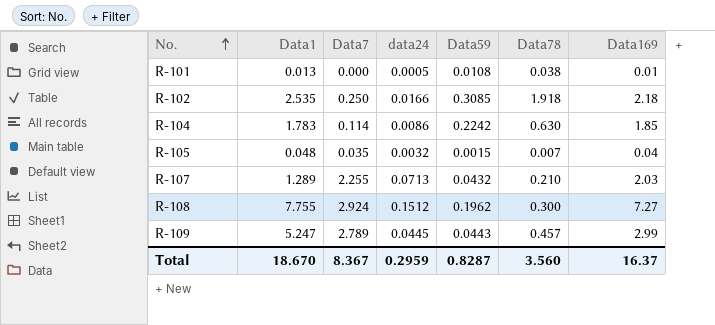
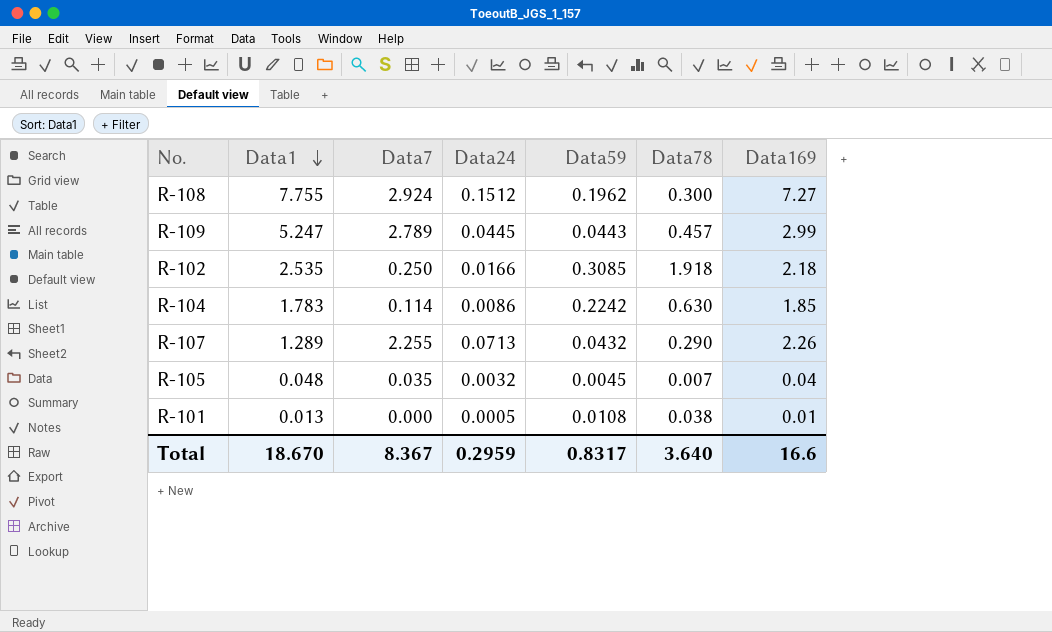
row order: No. ascending -> Data1 descending
column name: data24 -> Data24
R-107 | Data78: 0.210 -> 0.290
R-107 | Data169: 2.03 -> 2.26
R-105 | Data59: 0.0015 -> 0.0045
Total | Data59: 0.8287 -> 0.8317
Total | Data78: 3.560 -> 3.640
Total | Data169: 16.37 -> 16.6

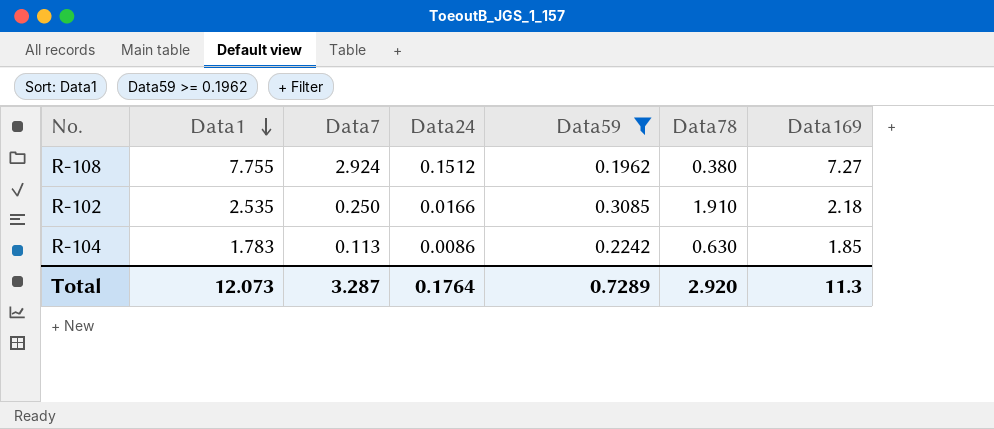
filter: none -> Data59 >= 0.1962
R-108 | Data78: 0.300 -> 0.380
R-102 | Data78: 1.918 -> 1.910
R-104 | Data7: 0.114 -> 0.113
Total | Data1: 18.670 -> 12.073
Total | Data7: 8.367 -> 3.287
Total | Data24: 0.2959 -> 0.1764
Total | Data59: 0.8317 -> 0.7289
Total | Data78: 3.640 -> 2.920
Total | Data169: 16.6 -> 11.3

